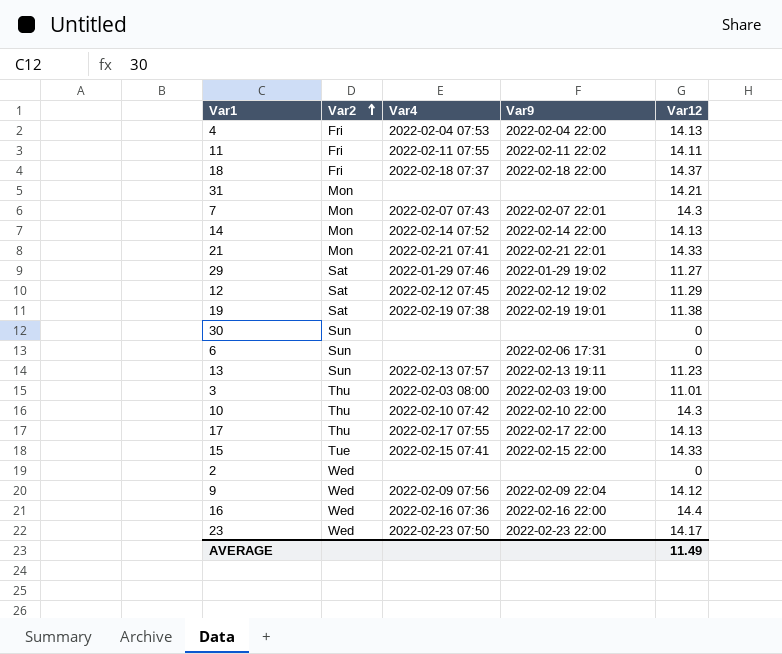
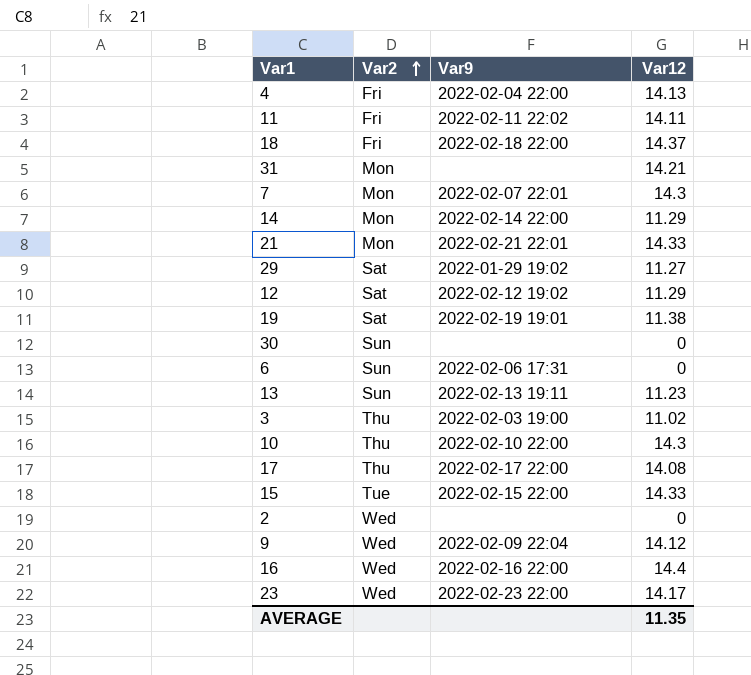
column Var4 | position: 3 -> none
14 | Var12: 14.13 -> 11.29
3 | Var12: 11.01 -> 11.02
17 | Var12: 14.13 -> 14.08
AVERAGE | Var12: 11.49 -> 11.35

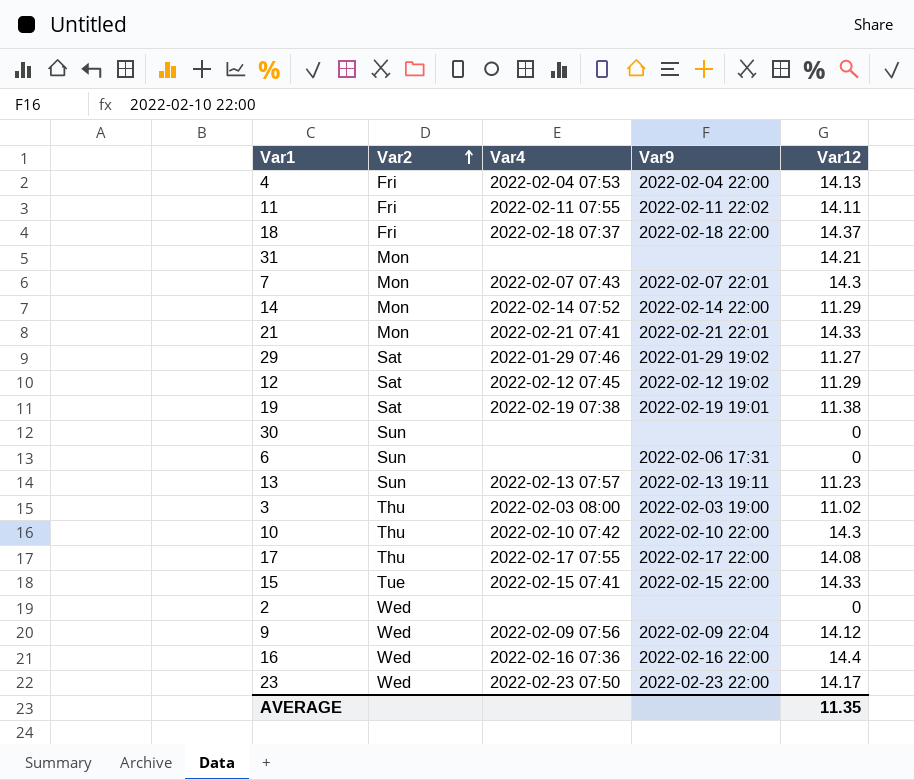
column Var4 | position: none -> 3

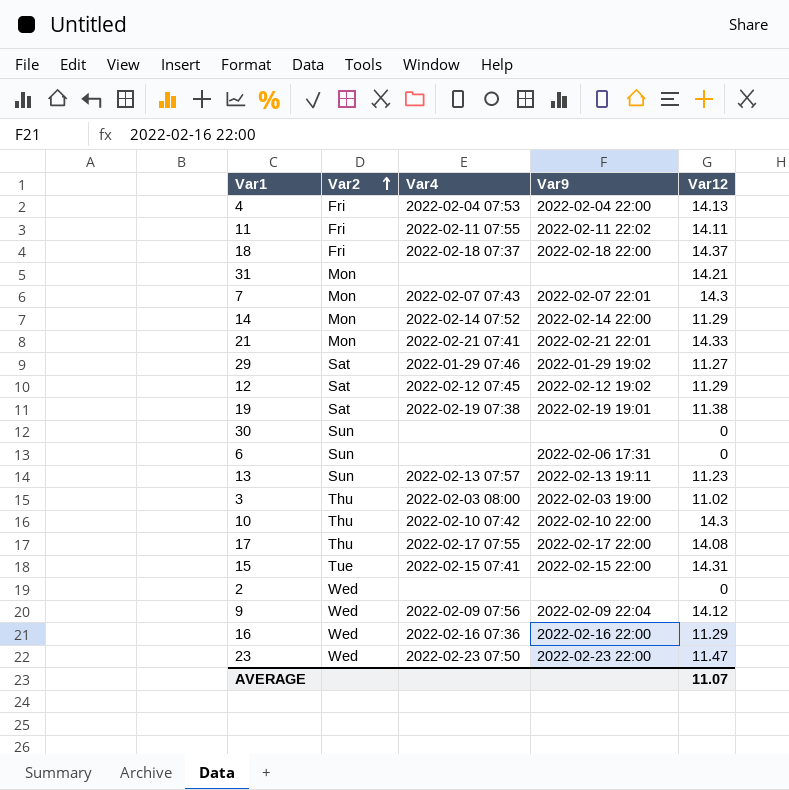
15 | Var12: 14.33 -> 14.31
16 | Var12: 14.4 -> 11.29
23 | Var12: 14.17 -> 11.47
AVERAGE | Var12: 11.35 -> 11.07

